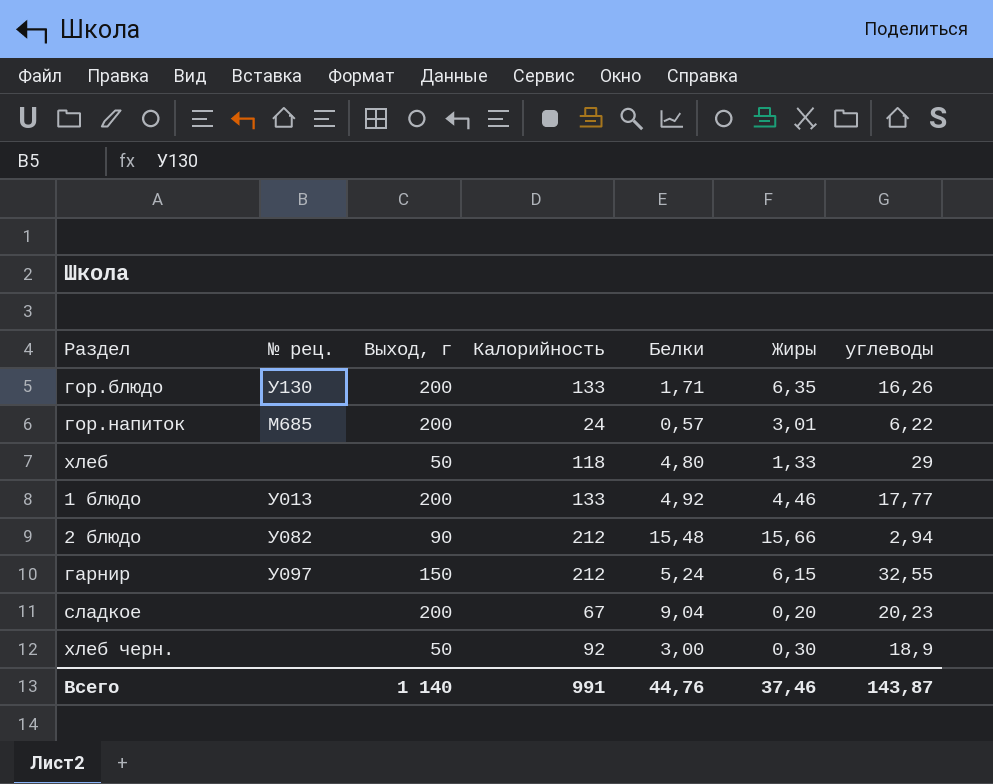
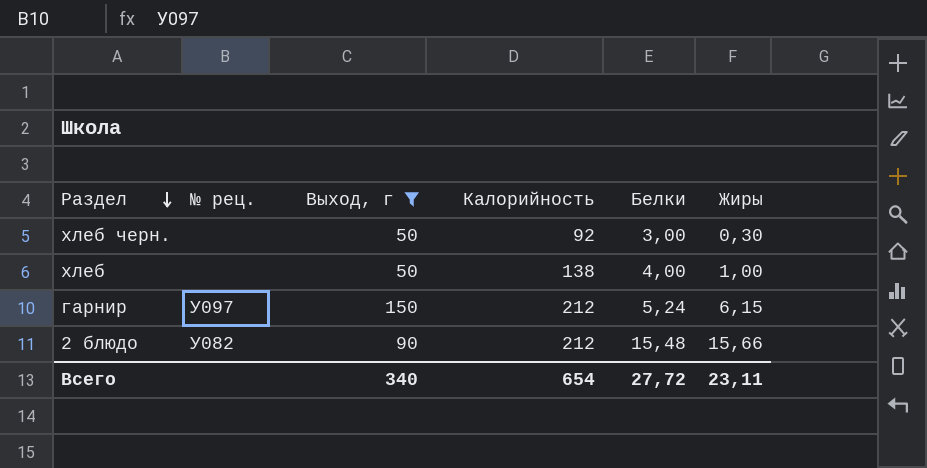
filter: none -> Выход, г != 200
row order: none -> Раздел descending
column углеводы | position: 7 -> none
хлеб | Калорийность: 118 -> 138
хлеб | Белки: 4,80 -> 4,00
хлеб | Жиры: 1,33 -> 1,00
Всего | Выход, г: 1 140 -> 340
Всего | Калорийность: 991 -> 654
Всего | Белки: 44,76 -> 27,72
Всего | Жиры: 37,46 -> 23,11

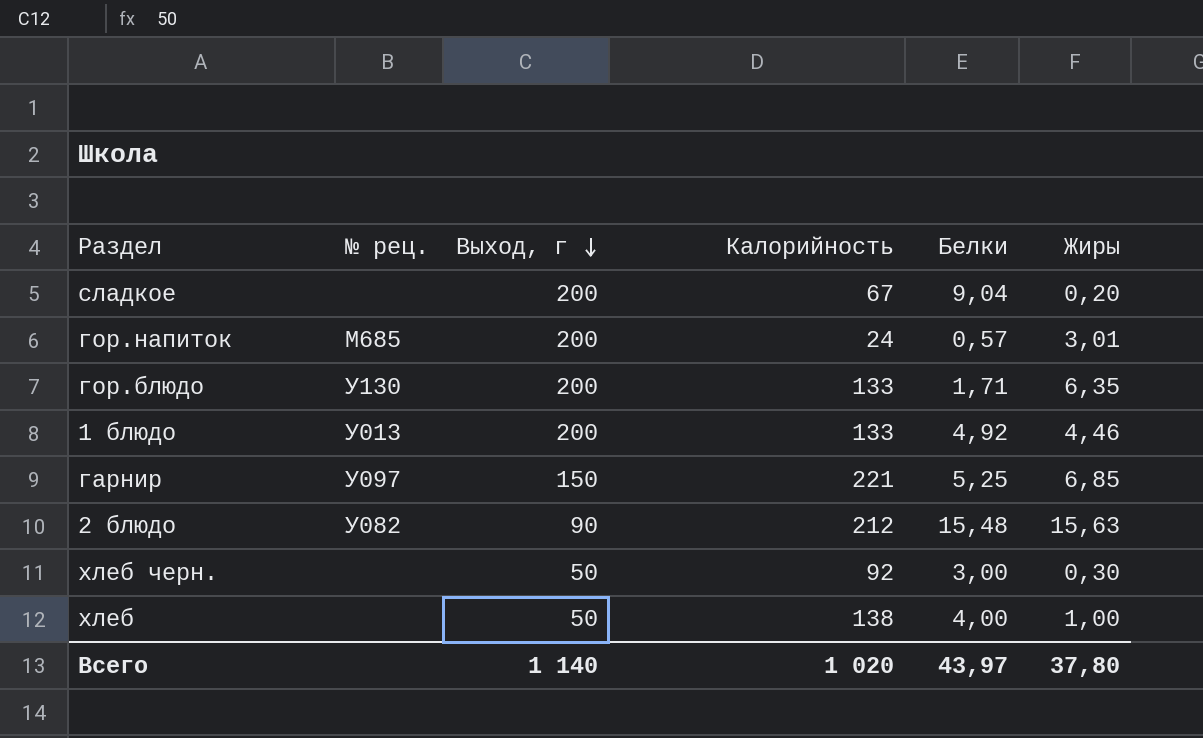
filter: Выход, г != 200 -> none
row order: Раздел descending -> Выход, г descending
гарнир | Калорийность: 212 -> 221
гарнир | Белки: 5,24 -> 5,25
гарнир | Жиры: 6,15 -> 6,85
2 блюдо | Жиры: 15,66 -> 15,63
Всего | Выход, г: 340 -> 1 140
Всего | Калорийность: 654 -> 1 020
Всего | Белки: 27,72 -> 43,97
Всего | Жиры: 23,11 -> 37,80

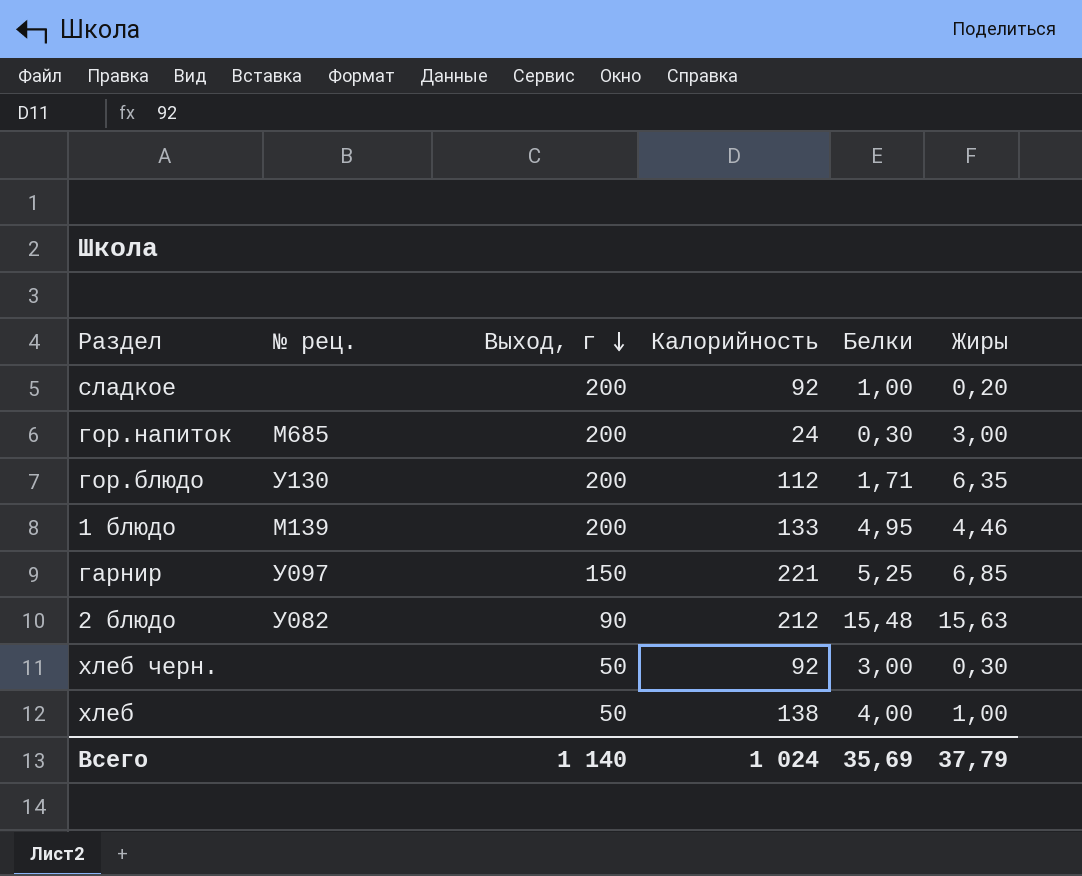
сладкое | Калорийность: 67 -> 92
сладкое | Белки: 9,04 -> 1,00
гор.напиток | Белки: 0,57 -> 0,30
гор.напиток | Жиры: 3,01 -> 3,00
гор.блюдо | Калорийность: 133 -> 112
1 блюдо | № рец.: У013 -> М139
1 блюдо | Белки: 4,92 -> 4,95
Всего | Калорийность: 1 020 -> 1 024
Всего | Белки: 43,97 -> 35,69
Всего | Жиры: 37,80 -> 37,79

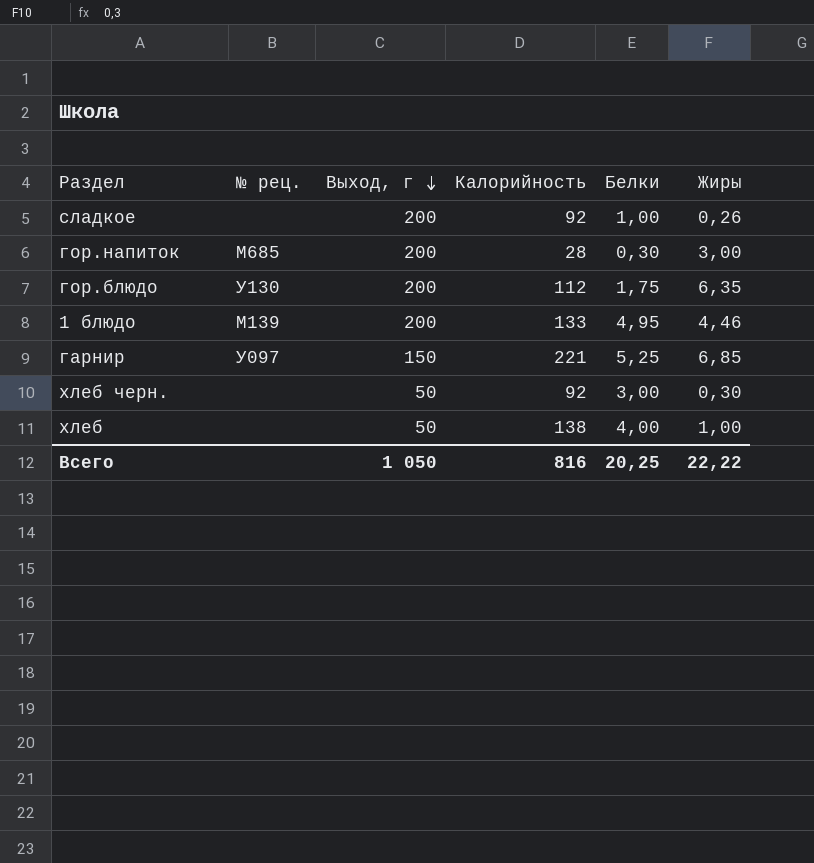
row 2 блюдо: У082 | 90 | 212 | 15,48 | 15,63 -> none
сладкое | Жиры: 0,20 -> 0,26
гор.напиток | Калорийность: 24 -> 28
гор.блюдо | Белки: 1,71 -> 1,75
Всего | Выход, г: 1 140 -> 1 050
Всего | Калорийность: 1 024 -> 816
Всего | Белки: 35,69 -> 20,25
Всего | Жиры: 37,79 -> 22,22

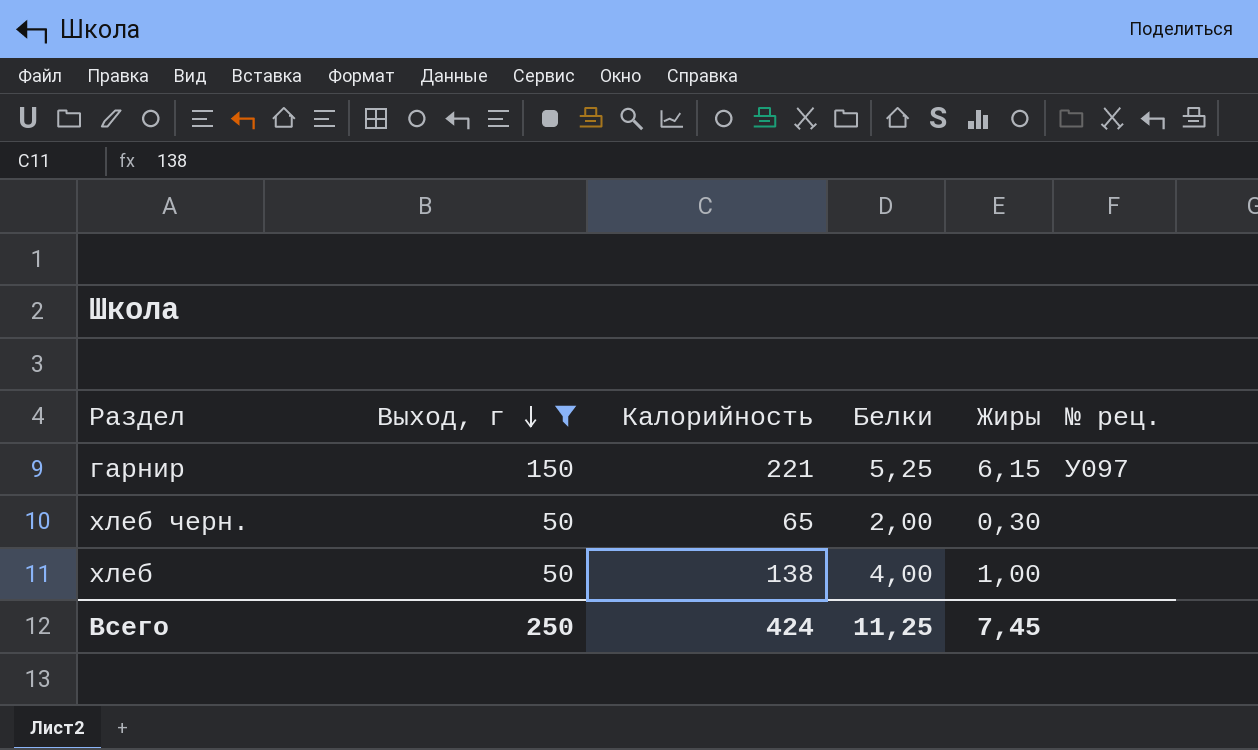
filter: none -> Выход, г != 200
column № рец. | position: 2 -> 6
гарнир | Жиры: 6,85 -> 6,15
хлеб черн. | Калорийность: 92 -> 65
хлеб черн. | Белки: 3,00 -> 2,00
Всего | Выход, г: 1 050 -> 250
Всего | Калорийность: 816 -> 424
Всего | Белки: 20,25 -> 11,25
Всего | Жиры: 22,22 -> 7,45

